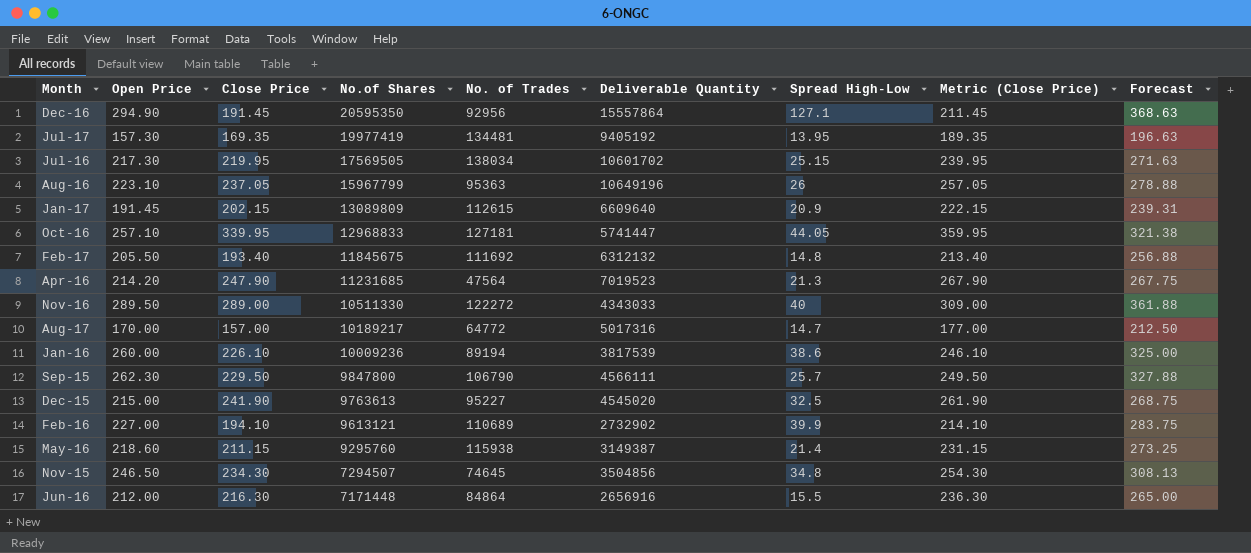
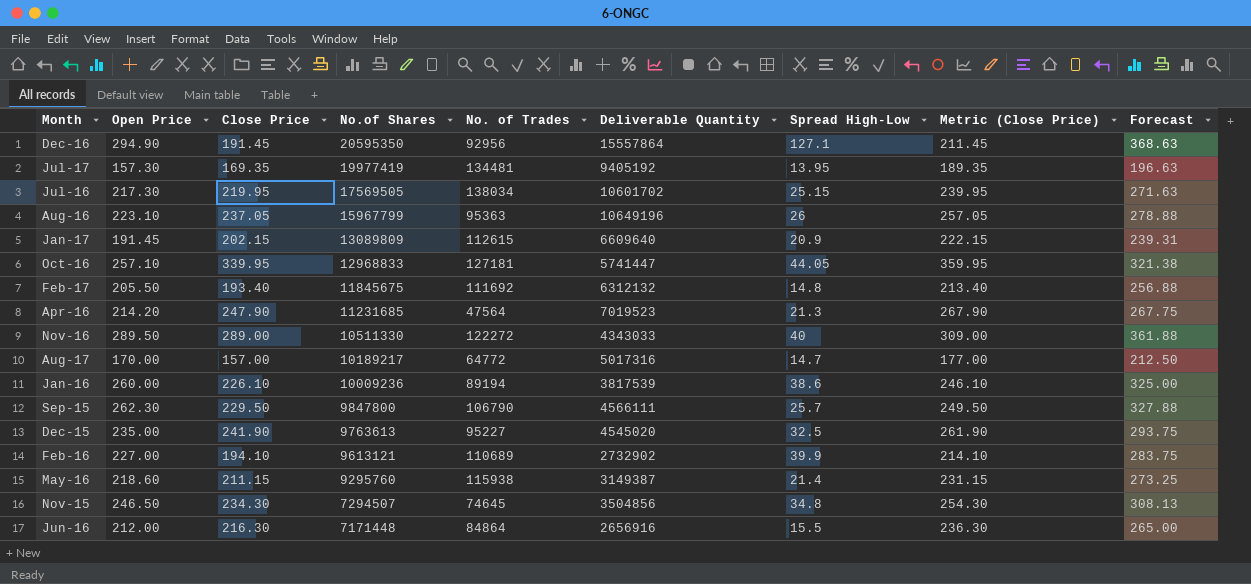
Dec-15 | Open Price: 215.00 -> 235.00
Dec-15 | Forecast: 268.75 -> 293.75

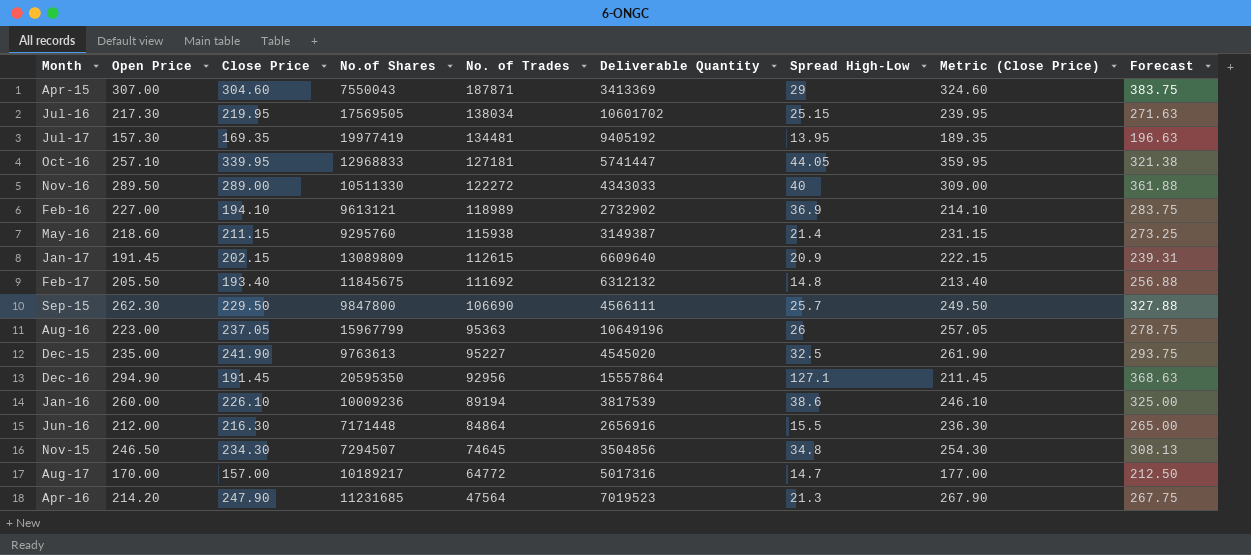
row order: No.of Shares descending -> No. of Trades descending
row Apr-15: none -> 307.00 | 304.60 | 7550043 | 187871 | 3413369 | 29 | 324.60 | 383.75
Feb-16 | No. of Trades: 110689 -> 118989
Feb-16 | Spread High-Low: 39.9 -> 36.9
Sep-15 | No. of Trades: 106790 -> 106690
Aug-16 | Open Price: 223.10 -> 223.00
Aug-16 | Forecast: 278.88 -> 278.75

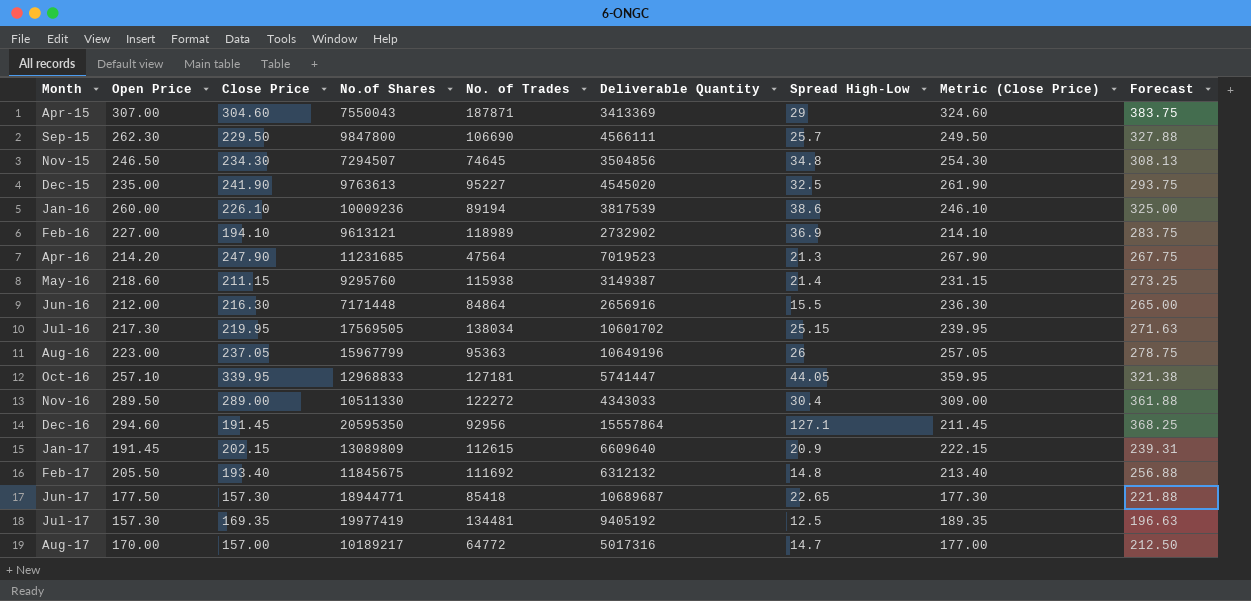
row order: No. of Trades descending -> Month ascending
Nov-16 | Spread High-Low: 40 -> 30.4
Dec-16 | Open Price: 294.90 -> 294.60
Dec-16 | Forecast: 368.63 -> 368.25
row Jun-17: none -> 177.50 | 157.30 | 18944771 | 85418 | 10689687 | 22.65 | 177.30 | 221.88
Jul-17 | Spread High-Low: 13.95 -> 12.5

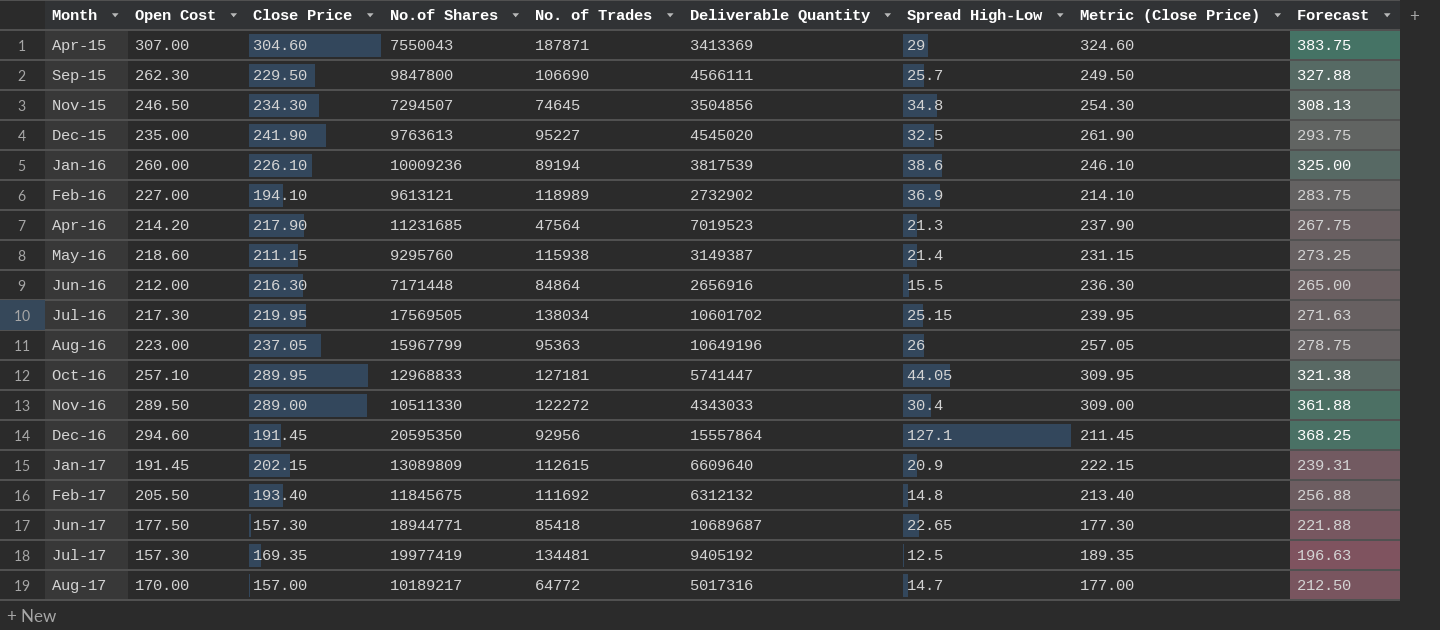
column name: Open Price -> Open Cost
Apr-16 | Close Price: 247.90 -> 217.90
Apr-16 | Metric (Close Price): 267.90 -> 237.90
Oct-16 | Close Price: 339.95 -> 289.95
Oct-16 | Metric (Close Price): 359.95 -> 309.95

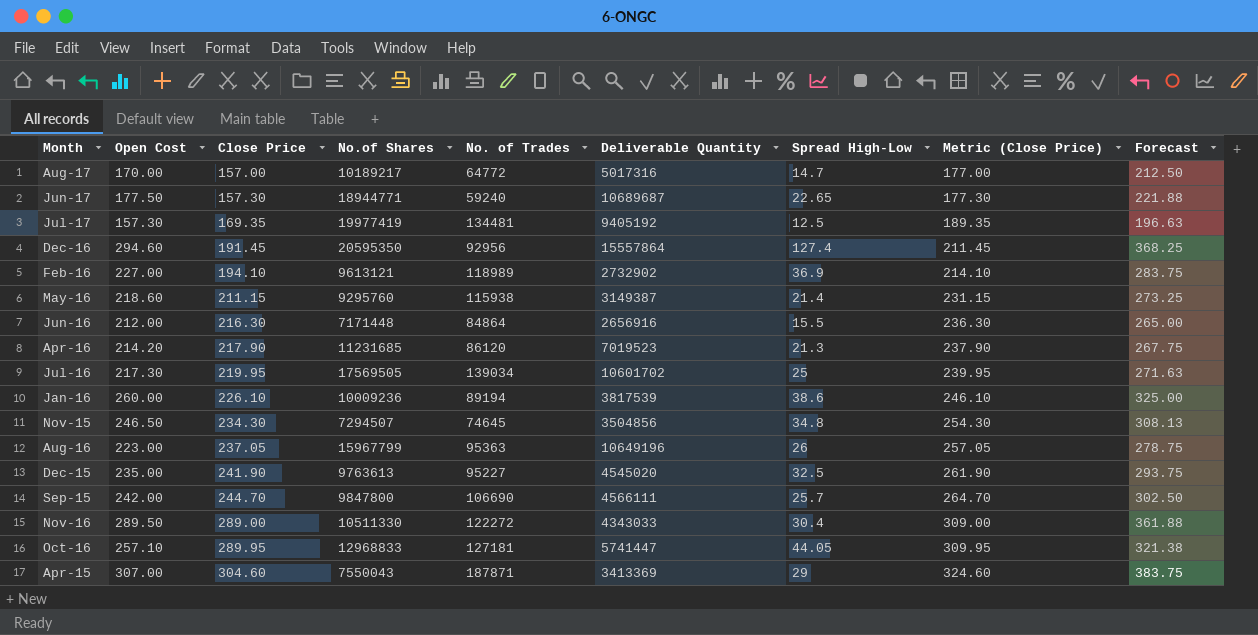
row order: Month ascending -> Close Price ascending
row Jan-17: 191.45 | 202.15 | 13089809 | 112615 | 6609640 | 20.9 | 222.15 | 239.31 -> none
row Feb-17: 205.50 | 193.40 | 11845675 | 111692 | 6312132 | 14.8 | 213.40 | 256.88 -> none
Jun-17 | No. of Trades: 85418 -> 59240
Dec-16 | Spread High-Low: 127.1 -> 127.4
Apr-16 | No. of Trades: 47564 -> 86120
Jul-16 | No. of Trades: 138034 -> 139034
Jul-16 | Spread High-Low: 25.15 -> 25
Sep-15 | Open Cost: 262.30 -> 242.00
Sep-15 | Close Price: 229.50 -> 244.70
Sep-15 | Metric (Close Price): 249.50 -> 264.70
Sep-15 | Forecast: 327.88 -> 302.50

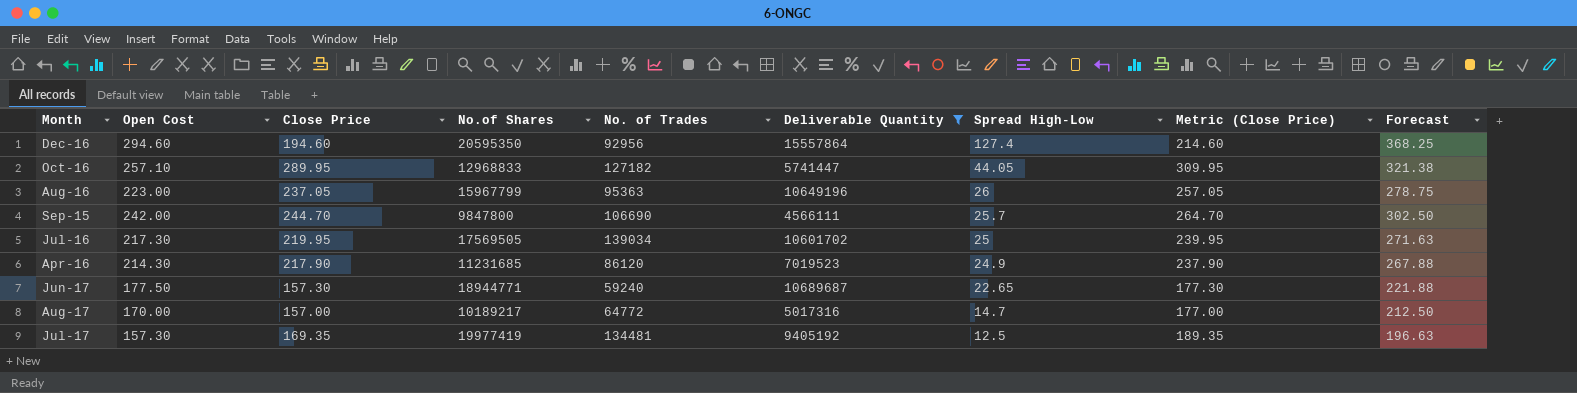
filter: none -> Deliverable Quantity >= 4566111
row order: Close Price ascending -> Spread High-Low descending
Dec-16 | Close Price: 191.45 -> 194.60
Dec-16 | Metric (Close Price): 211.45 -> 214.60
Oct-16 | No. of Trades: 127181 -> 127182
Apr-16 | Open Cost: 214.20 -> 214.30
Apr-16 | Spread High-Low: 21.3 -> 24.9
Apr-16 | Forecast: 267.75 -> 267.88

